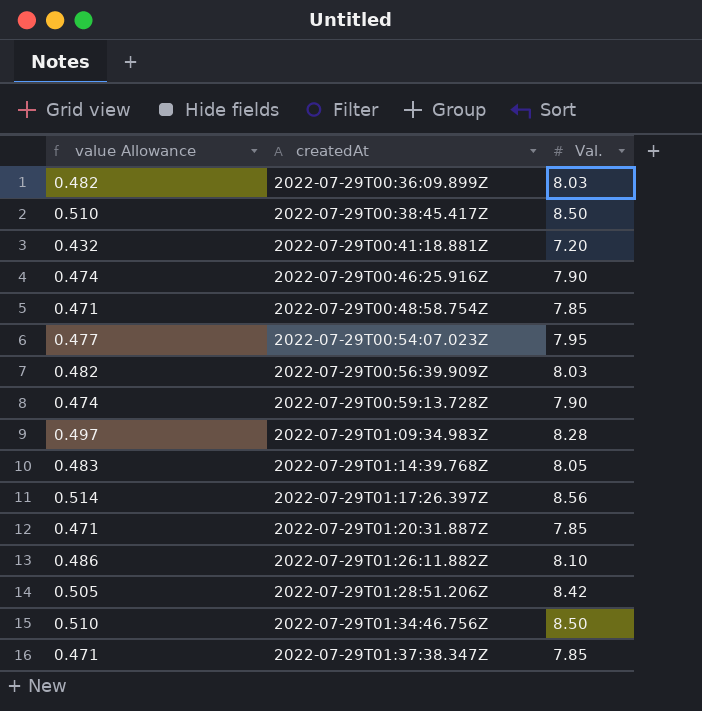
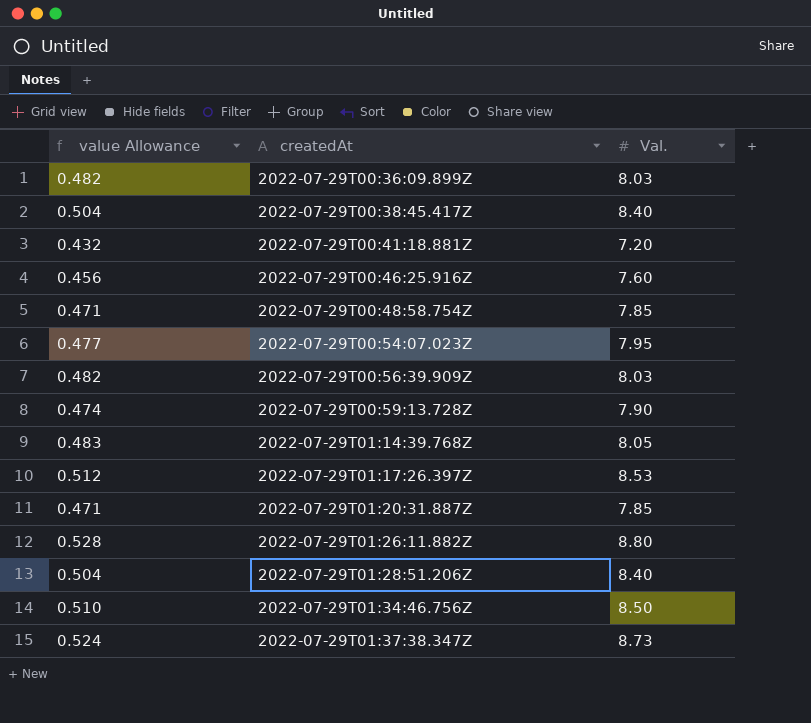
row 2022-07-29T01:09:34.983Z: 0.497 | 8.28 -> none
2022-07-29T00:38:45.417Z | value Allowance: 0.510 -> 0.504
2022-07-29T00:38:45.417Z | Val.: 8.50 -> 8.40
2022-07-29T00:46:25.916Z | value Allowance: 0.474 -> 0.456
2022-07-29T00:46:25.916Z | Val.: 7.90 -> 7.60
2022-07-29T01:17:26.397Z | value Allowance: 0.514 -> 0.512
2022-07-29T01:17:26.397Z | Val.: 8.56 -> 8.53
2022-07-29T01:26:11.882Z | value Allowance: 0.486 -> 0.528
2022-07-29T01:26:11.882Z | Val.: 8.10 -> 8.80
2022-07-29T01:28:51.206Z | value Allowance: 0.505 -> 0.504
2022-07-29T01:28:51.206Z | Val.: 8.42 -> 8.40
2022-07-29T01:37:38.347Z | value Allowance: 0.471 -> 0.524
2022-07-29T01:37:38.347Z | Val.: 7.85 -> 8.73

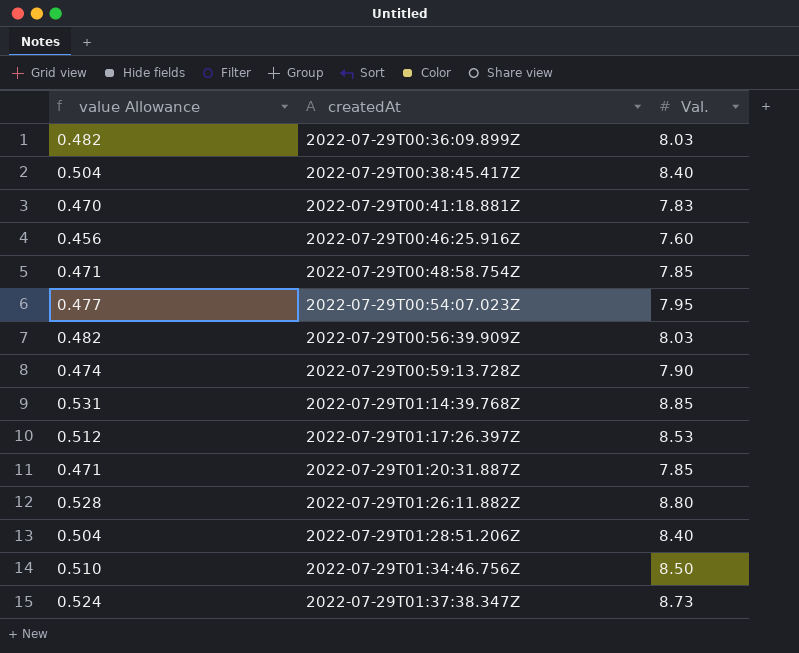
2022-07-29T00:41:18.881Z | value Allowance: 0.432 -> 0.470
2022-07-29T00:41:18.881Z | Val.: 7.20 -> 7.83
2022-07-29T01:14:39.768Z | value Allowance: 0.483 -> 0.531
2022-07-29T01:14:39.768Z | Val.: 8.05 -> 8.85

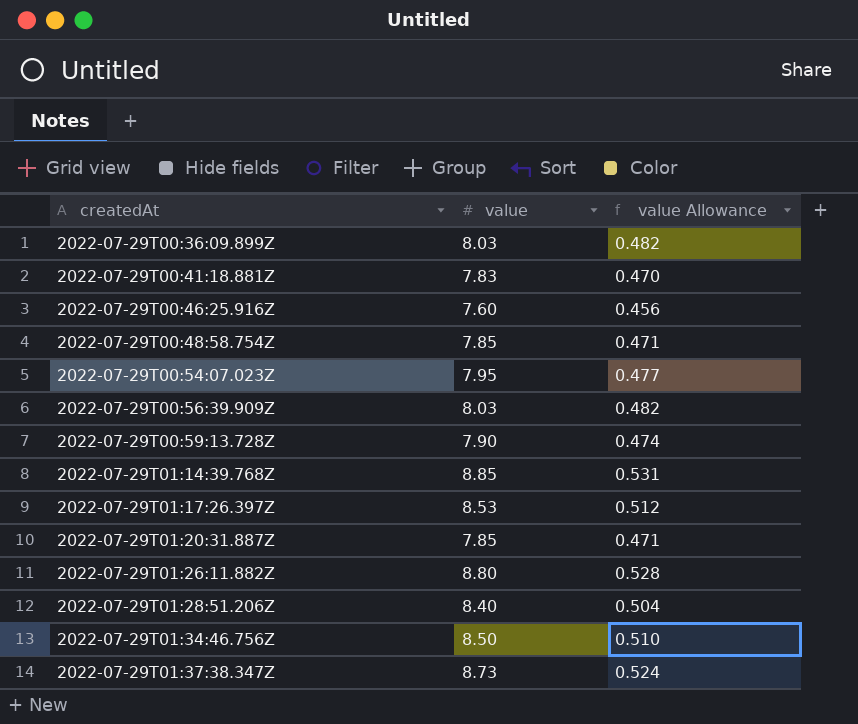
column name: Val. -> value
column value Allowance | position: 1 -> 3
row 2022-07-29T00:38:45.417Z: 0.504 | 8.40 -> none

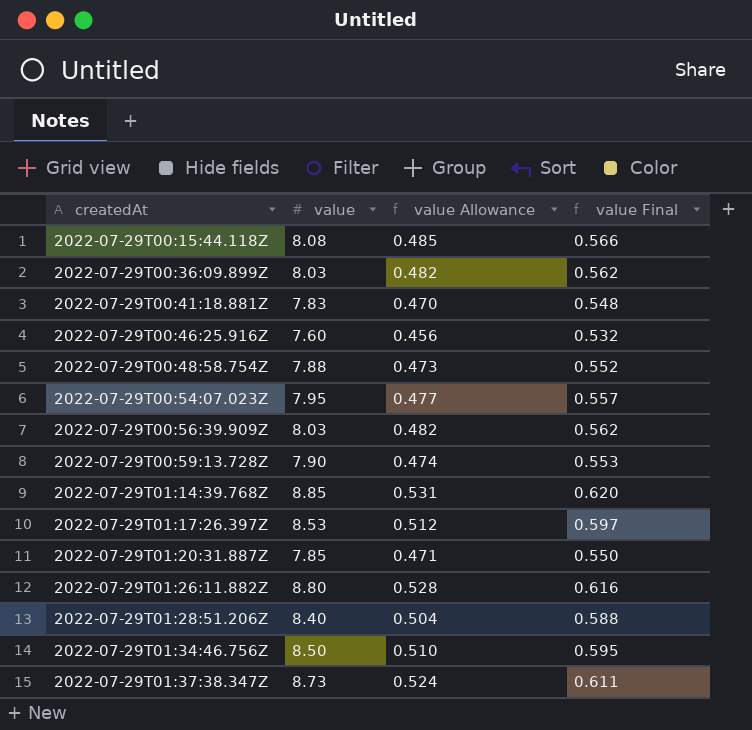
column value Final | formula: none -> [value] * 0.07
row 2022-07-29T00:15:44.118Z: none -> 8.08 | 0.485 | 0.566
2022-07-29T00:48:58.754Z | value: 7.85 -> 7.88
2022-07-29T00:48:58.754Z | value Allowance: 0.471 -> 0.473

